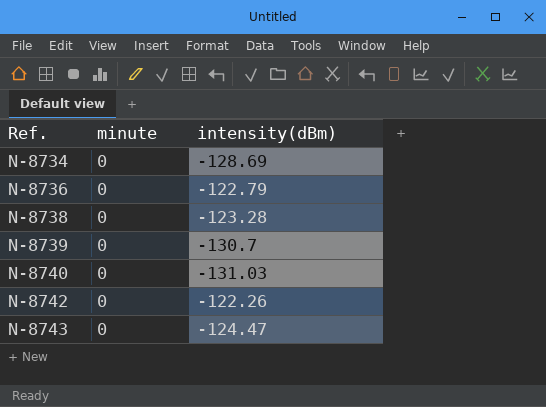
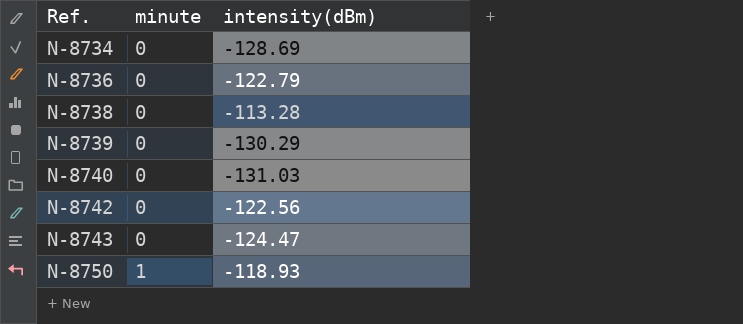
N-8738 | intensity(dBm): -123.28 -> -113.28
N-8739 | intensity(dBm): -130.7 -> -130.29
N-8742 | intensity(dBm): -122.26 -> -122.56
row N-8750: none -> 1 | -118.93

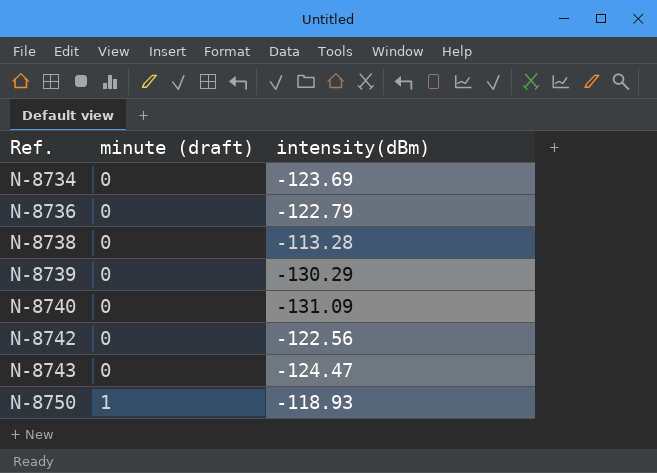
column name: minute -> minute (draft)
N-8734 | intensity(dBm): -128.69 -> -123.69
N-8740 | intensity(dBm): -131.03 -> -131.09

